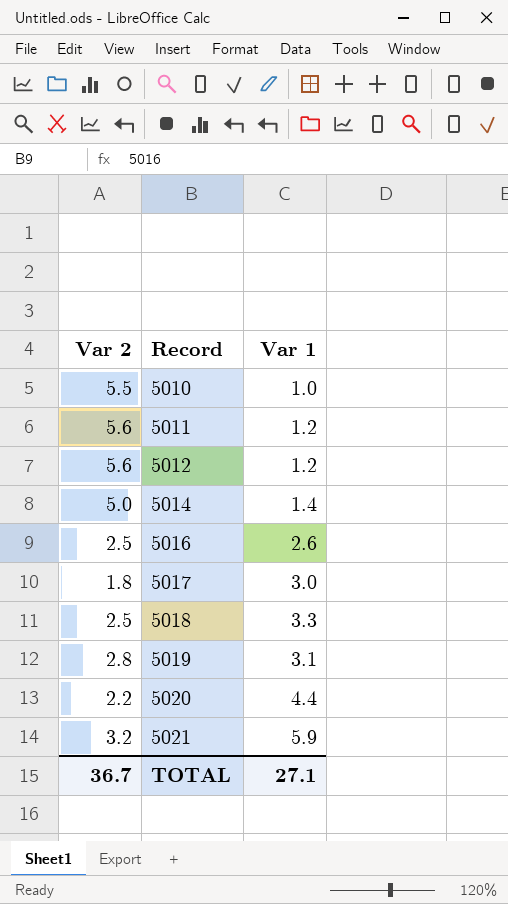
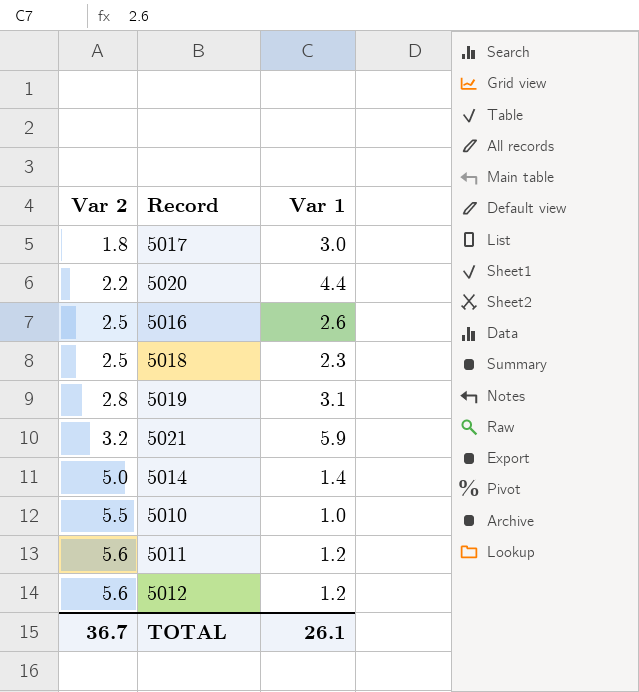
row order: Record ascending -> Var 2 ascending
5018 | Var 1: 3.3 -> 2.3
TOTAL | Var 1: 27.1 -> 26.1

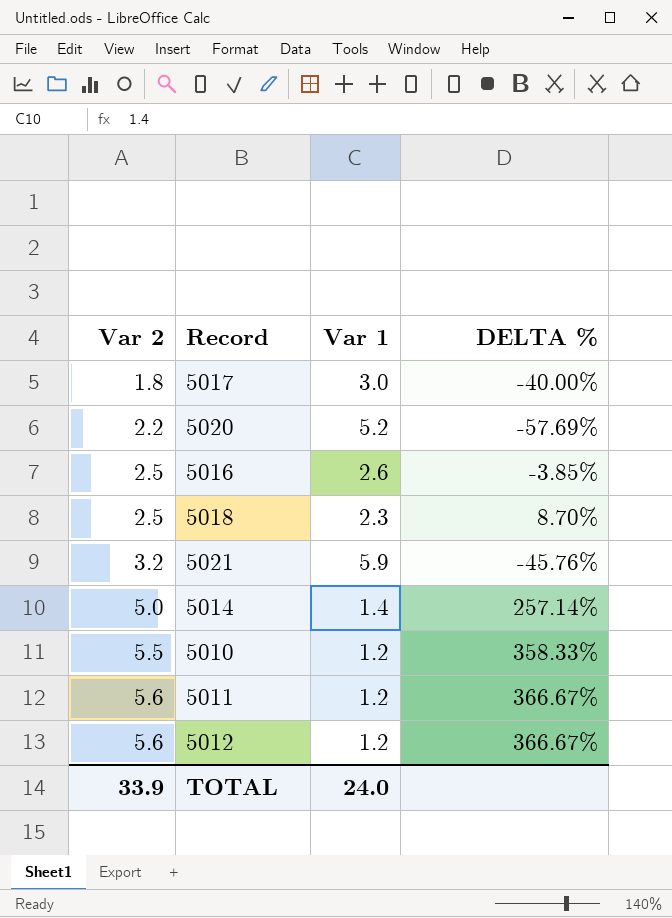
column DELTA % | formula: none -> ([Var 2] - [Var 1]) / [Var 1]
row 5019: 2.8 | 3.1 -> none
5020 | Var 1: 4.4 -> 5.2
5010 | Var 1: 1.0 -> 1.2
TOTAL | Var 2: 36.7 -> 33.9
TOTAL | Var 1: 26.1 -> 24.0

